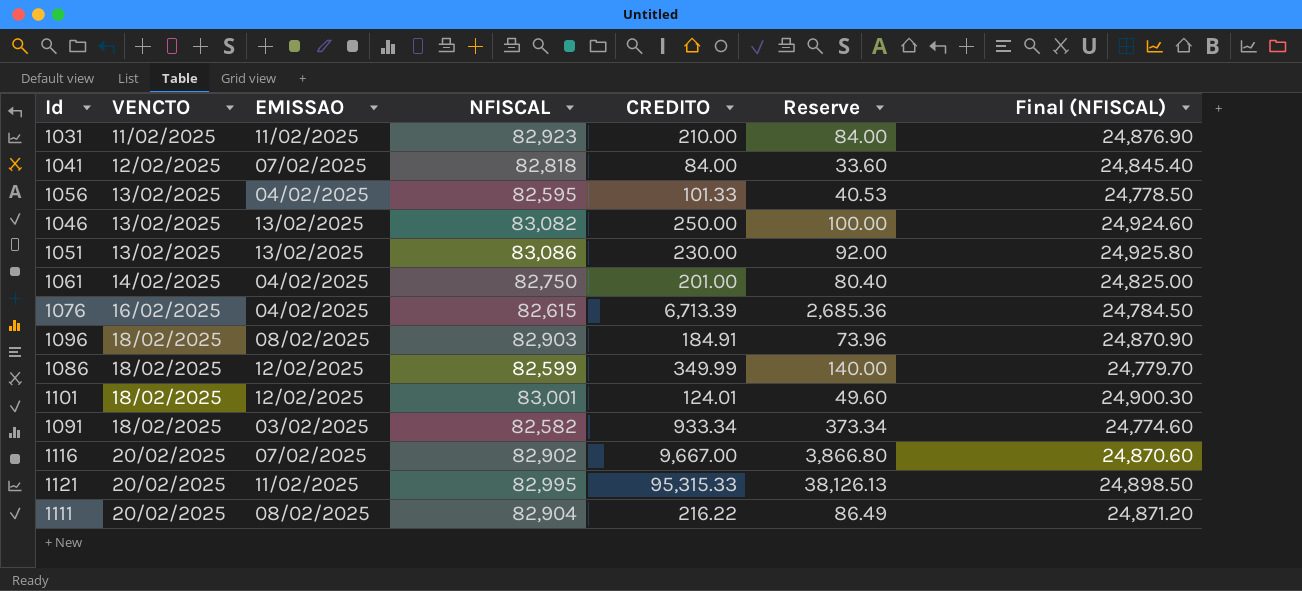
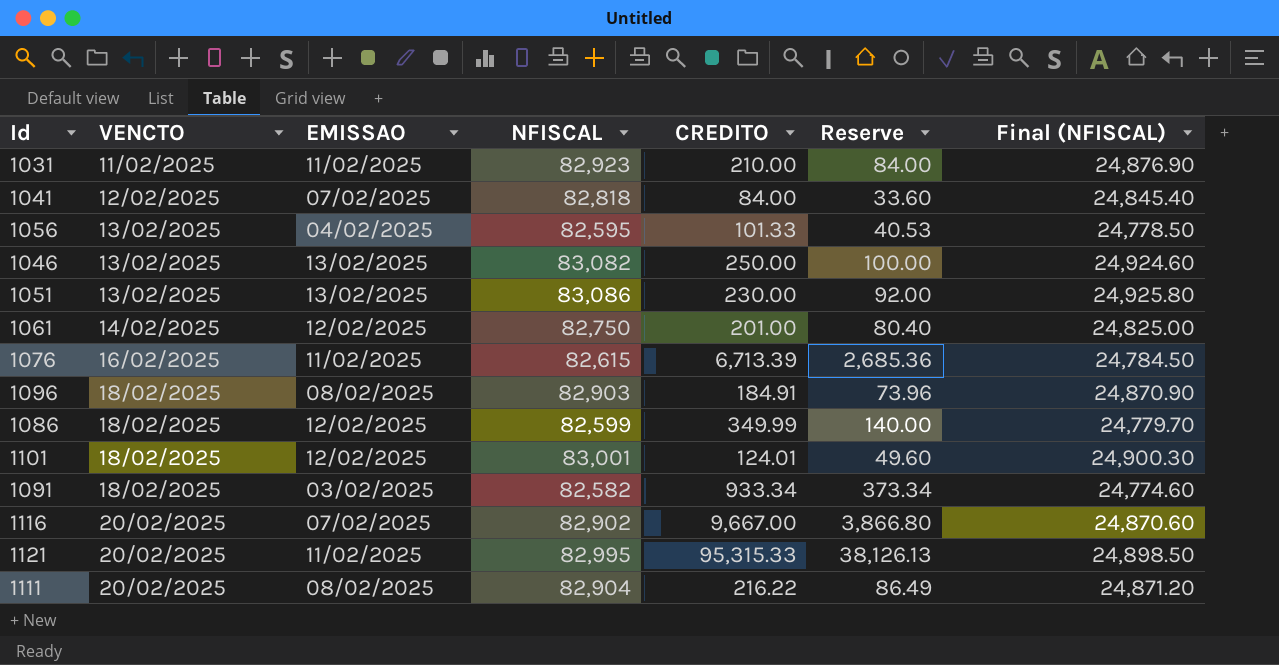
1061 | EMISSAO: 04/02/2025 -> 12/02/2025
1076 | EMISSAO: 04/02/2025 -> 11/02/2025

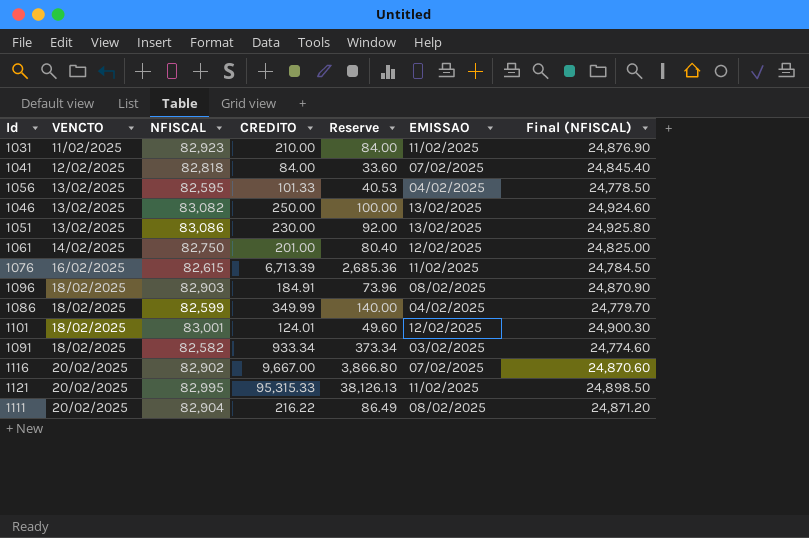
column EMISSAO | position: 3 -> 6
1086 | EMISSAO: 12/02/2025 -> 04/02/2025

